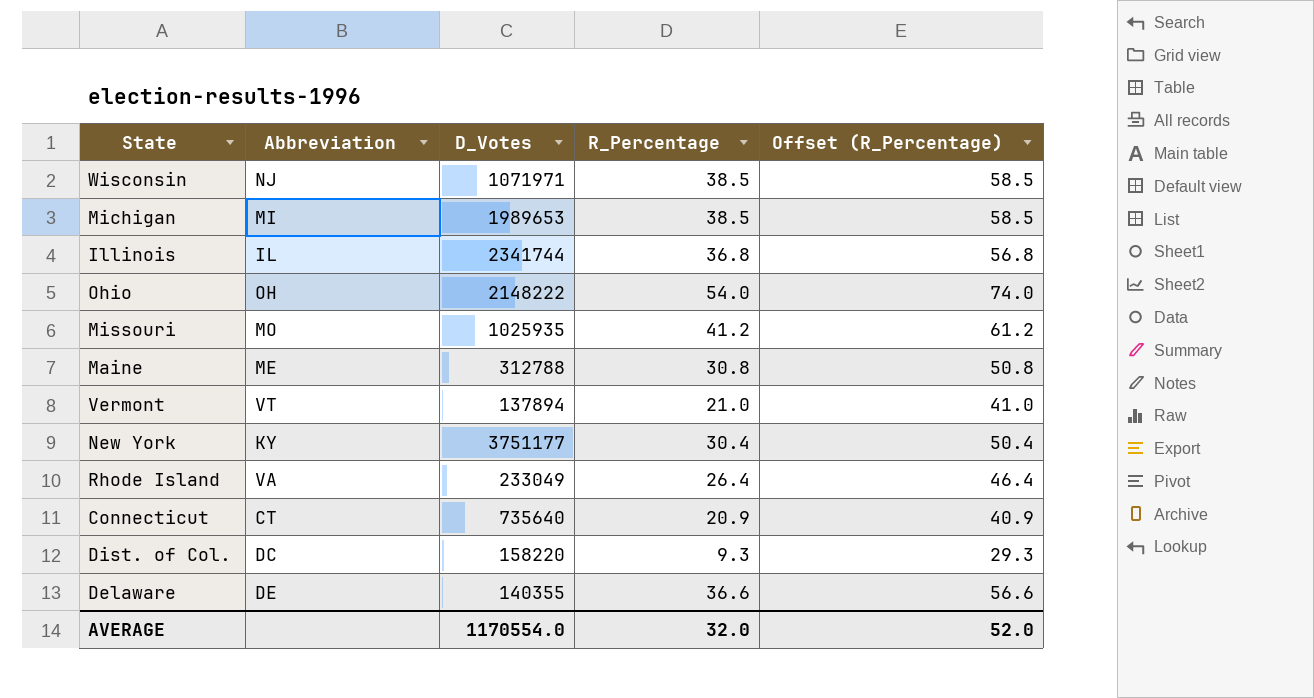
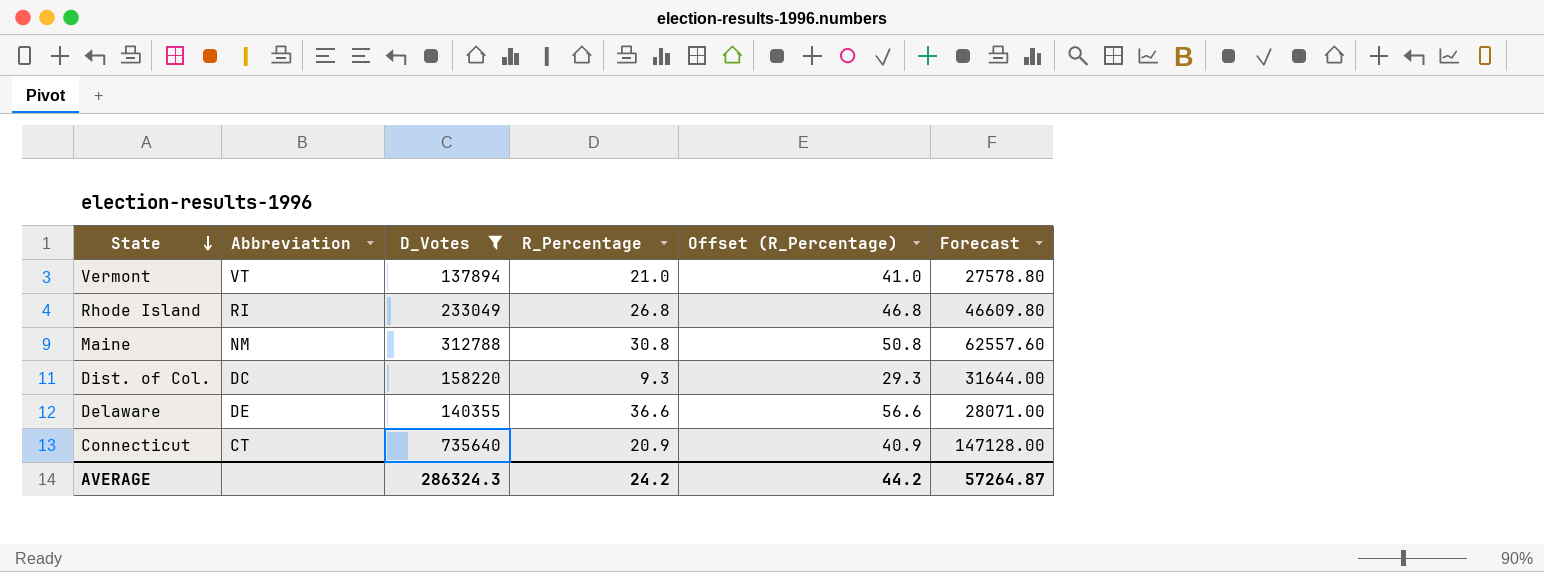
filter: none -> D_Votes <= 735640
row order: none -> State descending
column Forecast | formula: none -> [D_Votes] * 0.2
Rhode Island | Abbreviation: VA -> RI
Rhode Island | R_Percentage: 26.4 -> 26.8
Rhode Island | Offset (R_Percentage): 46.4 -> 46.8
Maine | Abbreviation: ME -> NM
AVERAGE | D_Votes: 1170554.0 -> 286324.3
AVERAGE | R_Percentage: 32.0 -> 24.2
AVERAGE | Offset (R_Percentage): 52.0 -> 44.2

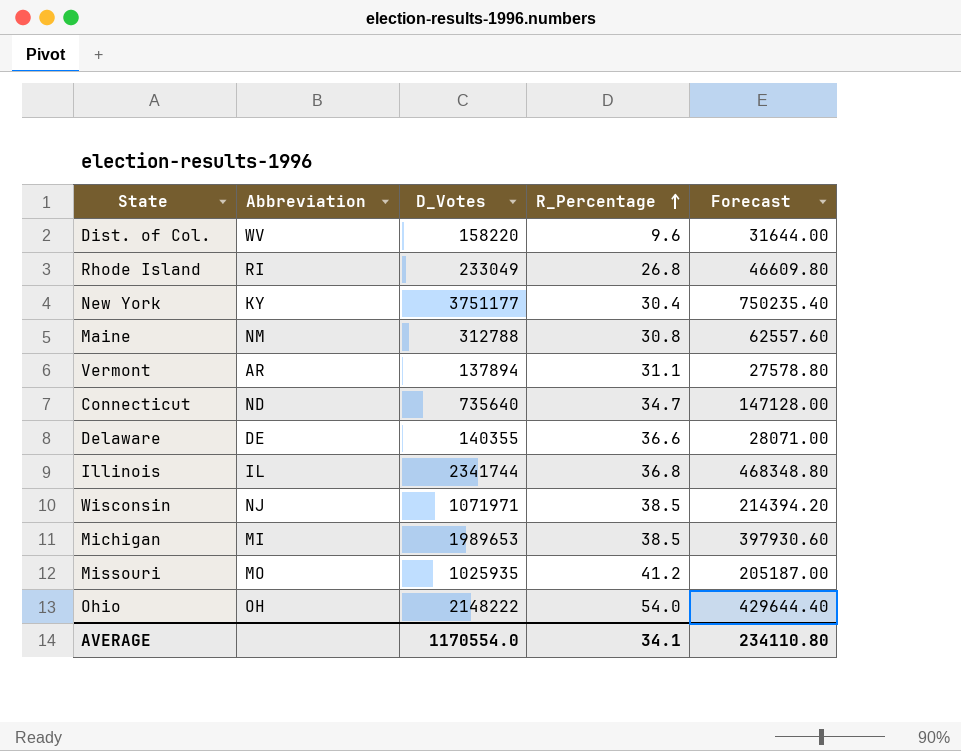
filter: D_Votes <= 735640 -> none
row order: State descending -> R_Percentage ascending
column Offset (R_Percentage) | formula: [R_Percentage] + 20 -> none
Dist. of Col. | Abbreviation: DC -> WV
Dist. of Col. | R_Percentage: 9.3 -> 9.6
Vermont | Abbreviation: VT -> AR
Vermont | R_Percentage: 21.0 -> 31.1
Connecticut | Abbreviation: CT -> ND
Connecticut | R_Percentage: 20.9 -> 34.7
AVERAGE | D_Votes: 286324.3 -> 1170554.0
AVERAGE | R_Percentage: 24.2 -> 34.1
AVERAGE | Forecast: 57264.87 -> 234110.80

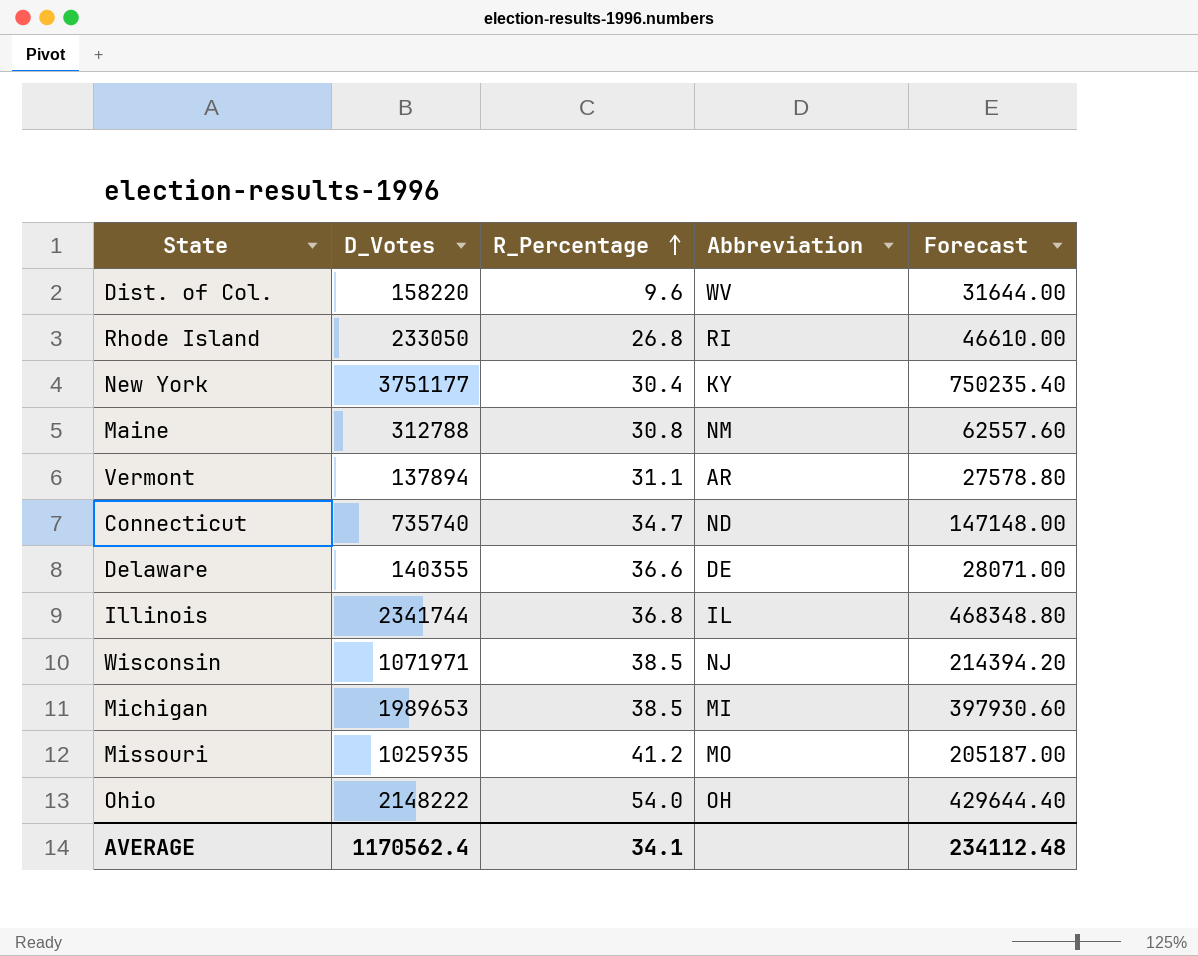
column Abbreviation | position: 2 -> 4
Rhode Island | D_Votes: 233049 -> 233050
Rhode Island | Forecast: 46609.80 -> 46610.00
Connecticut | D_Votes: 735640 -> 735740
Connecticut | Forecast: 147128.00 -> 147148.00
AVERAGE | D_Votes: 1170554.0 -> 1170562.4
AVERAGE | Forecast: 234110.80 -> 234112.48

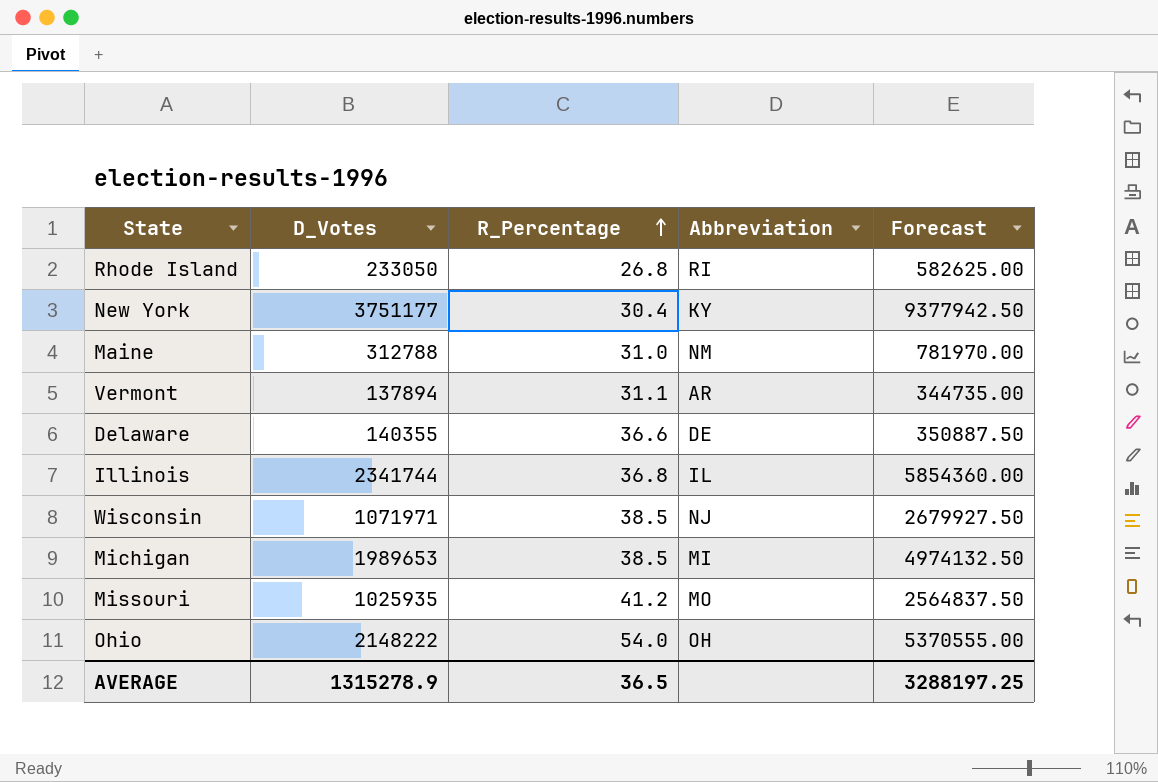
column Forecast | formula: [D_Votes] * 0.2 -> [D_Votes] * 2.5
row Dist. of Col.: 158220 | 9.6 | WV | 31644.00 -> none
row Connecticut: 735740 | 34.7 | ND | 147148.00 -> none
Maine | R_Percentage: 30.8 -> 31.0
AVERAGE | D_Votes: 1170562.4 -> 1315278.9
AVERAGE | R_Percentage: 34.1 -> 36.5
AVERAGE | Forecast: 234112.48 -> 3288197.25

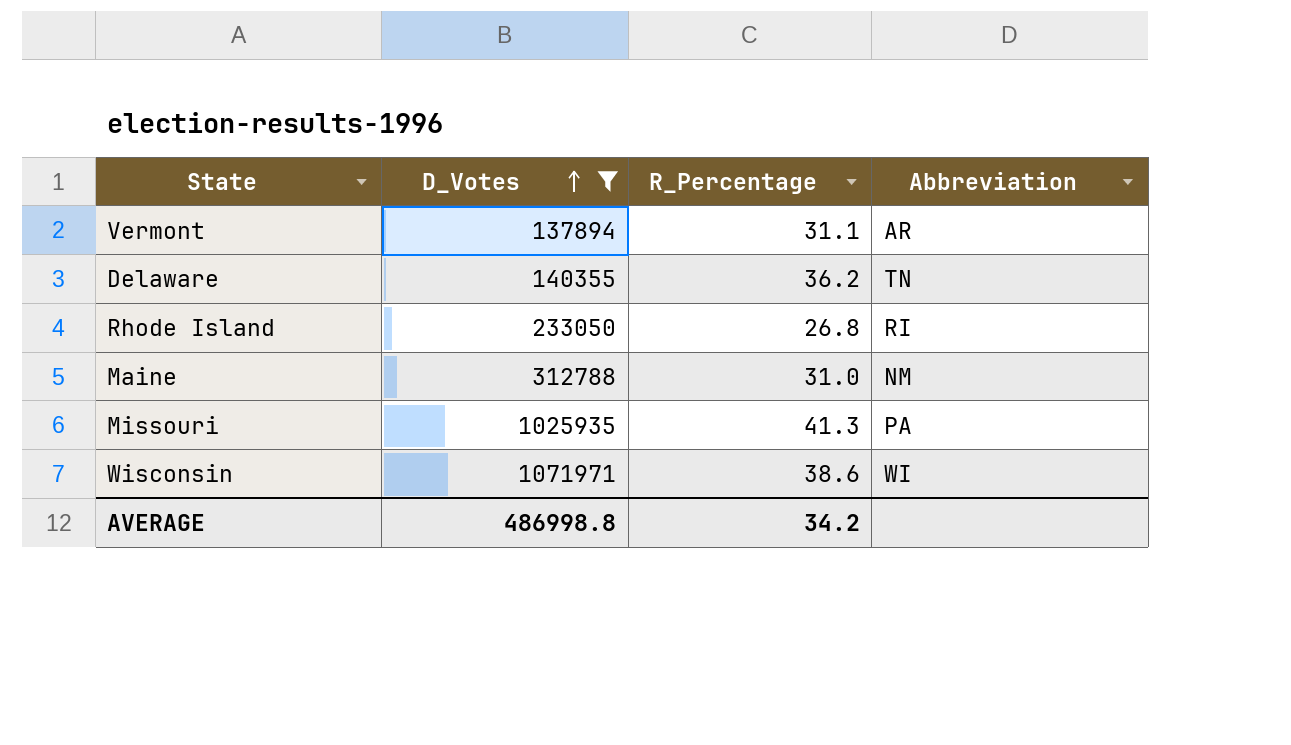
filter: none -> D_Votes <= 1071971
row order: R_Percentage ascending -> D_Votes ascending
column Forecast | formula: [D_Votes] * 2.5 -> none
Delaware | R_Percentage: 36.6 -> 36.2
Delaware | Abbreviation: DE -> TN
Missouri | R_Percentage: 41.2 -> 41.3
Missouri | Abbreviation: MO -> PA
Wisconsin | R_Percentage: 38.5 -> 38.6
Wisconsin | Abbreviation: NJ -> WI
AVERAGE | D_Votes: 1315278.9 -> 486998.8
AVERAGE | R_Percentage: 36.5 -> 34.2

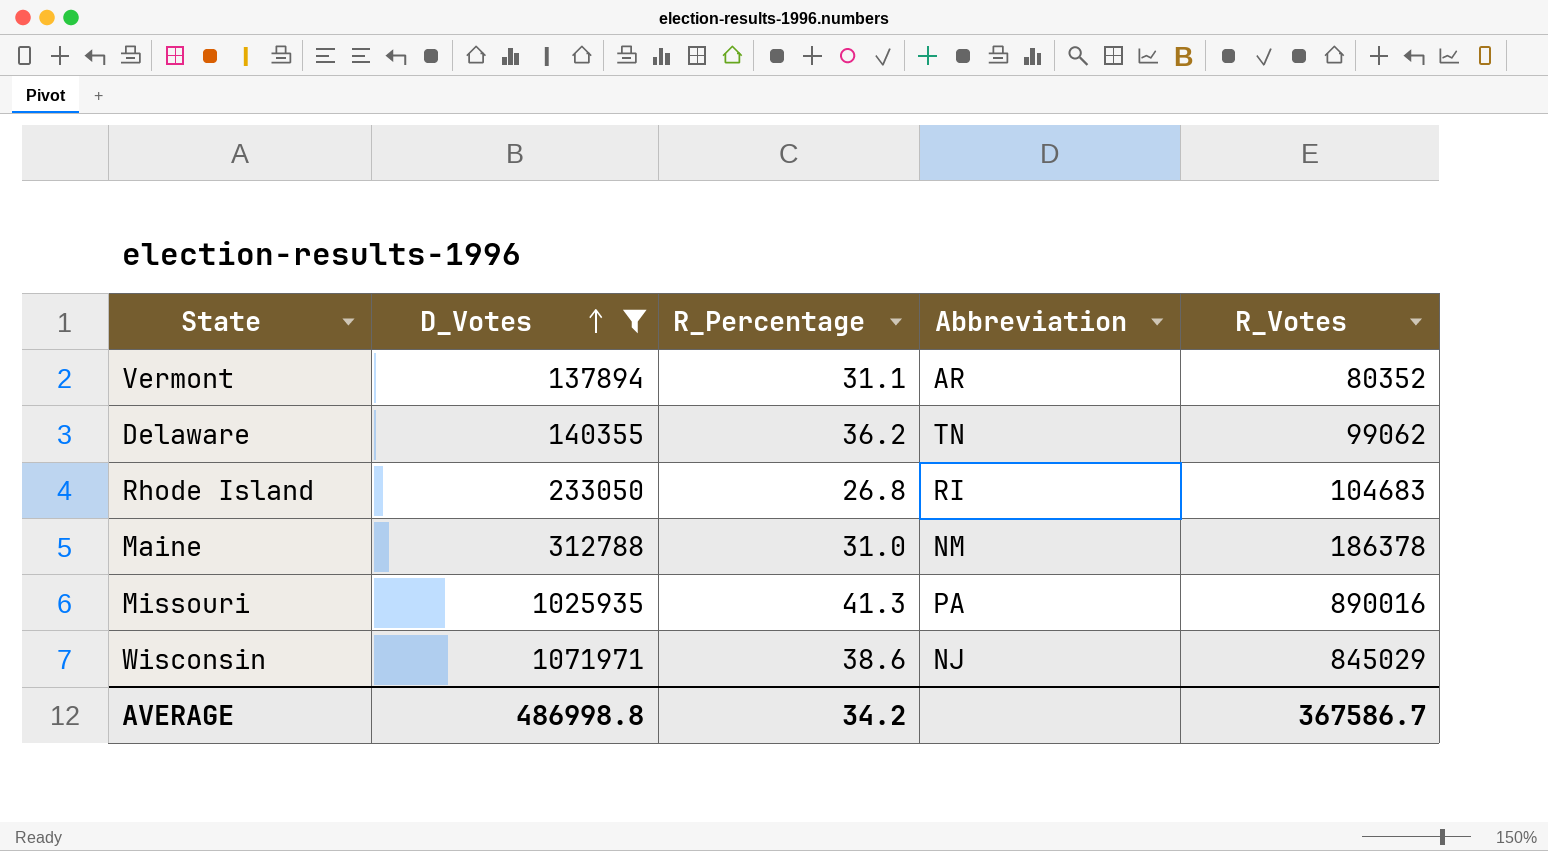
column R_Votes | position: none -> 5
Wisconsin | Abbreviation: WI -> NJ

